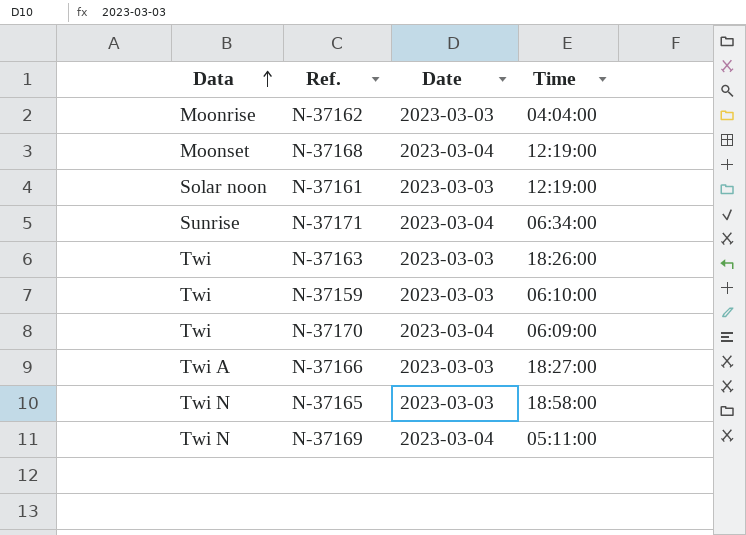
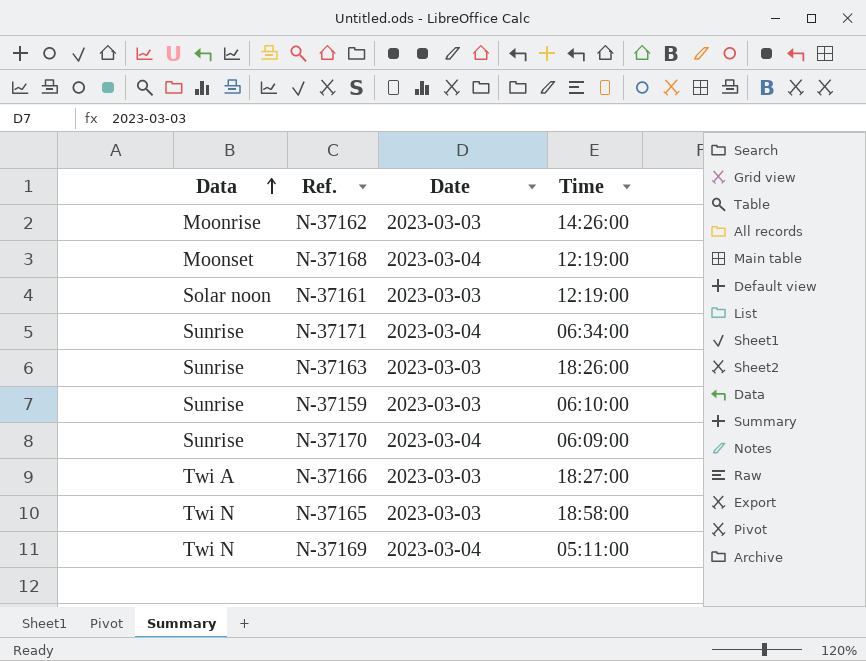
N-37162 | Time: 04:04:00 -> 14:26:00
N-37163 | Data: Twi -> Sunrise
N-37159 | Data: Twi -> Sunrise
N-37170 | Data: Twi -> Sunrise

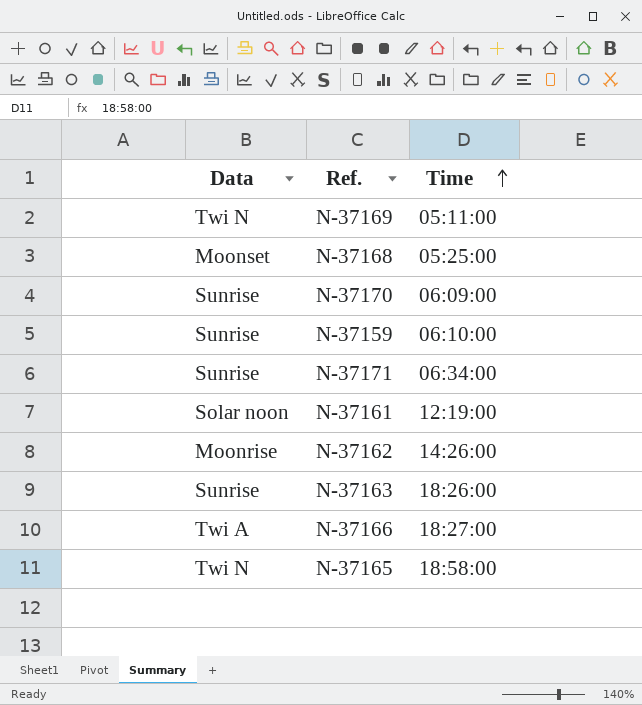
row order: Data ascending -> Time ascending
column Date | position: 3 -> none
N-37168 | Time: 12:19:00 -> 05:25:00

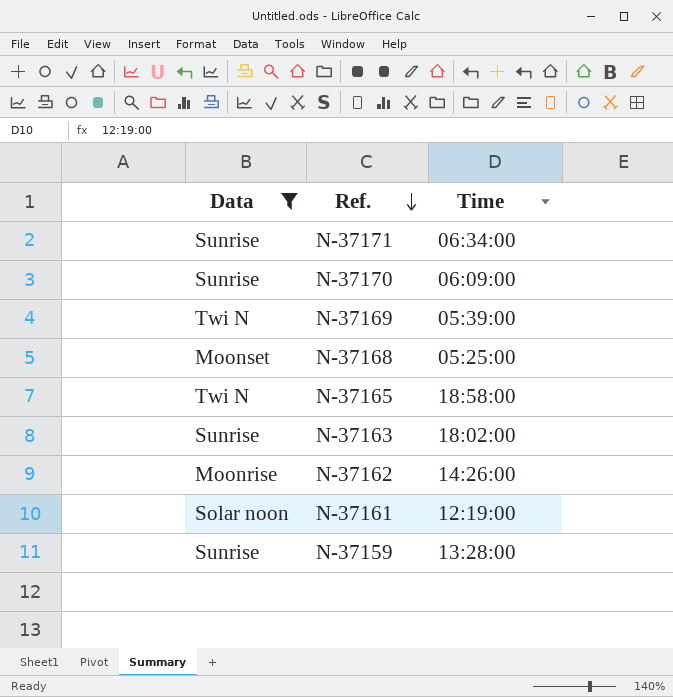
filter: none -> Data != Twi A
row order: Time ascending -> Ref. descending
N-37169 | Time: 05:11:00 -> 05:39:00
N-37163 | Time: 18:26:00 -> 18:02:00
N-37159 | Time: 06:10:00 -> 13:28:00

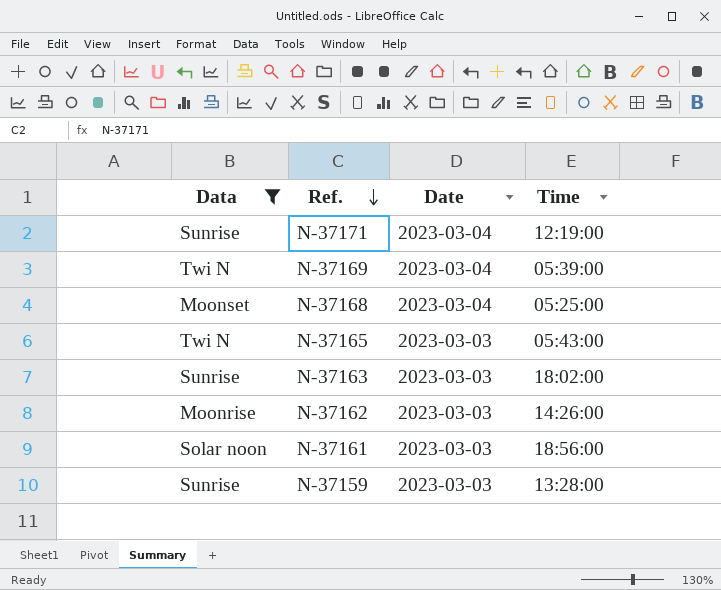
column Date | position: none -> 3
row N-37170: Sunrise | 06:09:00 -> none
N-37171 | Time: 06:34:00 -> 12:19:00
N-37165 | Time: 18:58:00 -> 05:43:00
N-37161 | Time: 12:19:00 -> 18:56:00

